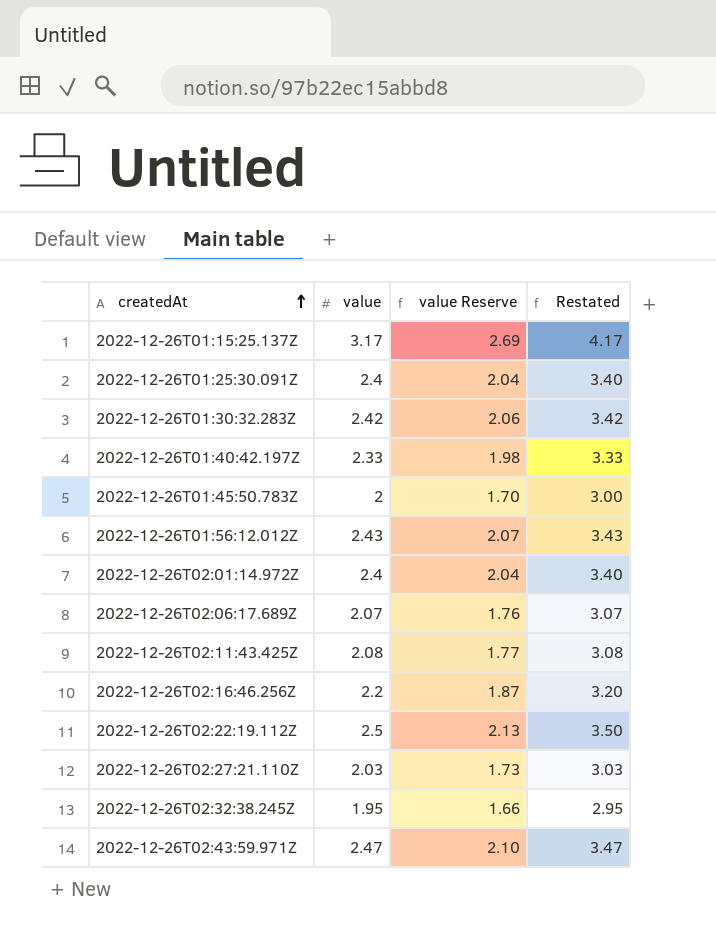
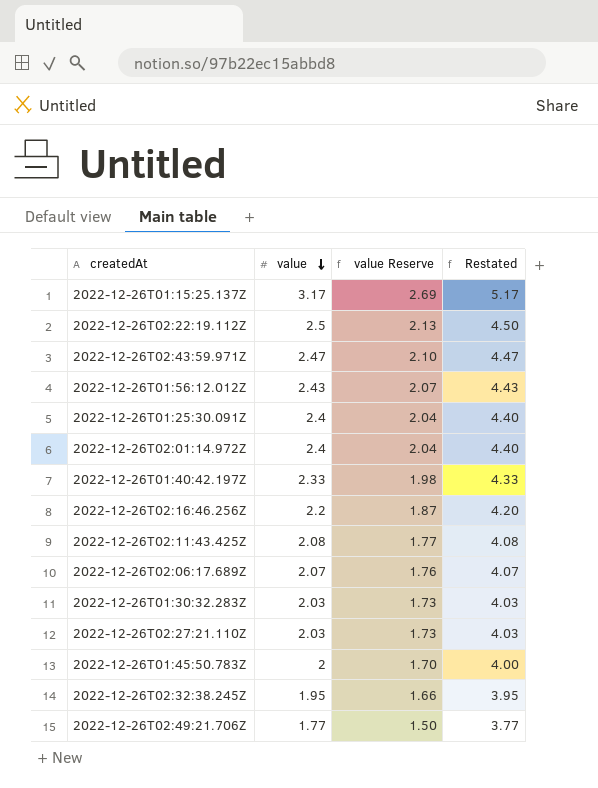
row order: createdAt ascending -> value descending
column Restated | formula: [value] + 1 -> [value] + 2
2022-12-26T01:30:32.283Z | value: 2.42 -> 2.03
2022-12-26T01:30:32.283Z | value Reserve: 2.06 -> 1.73
row 2022-12-26T02:49:21.706Z: none -> 1.77 | 1.50 | 3.77

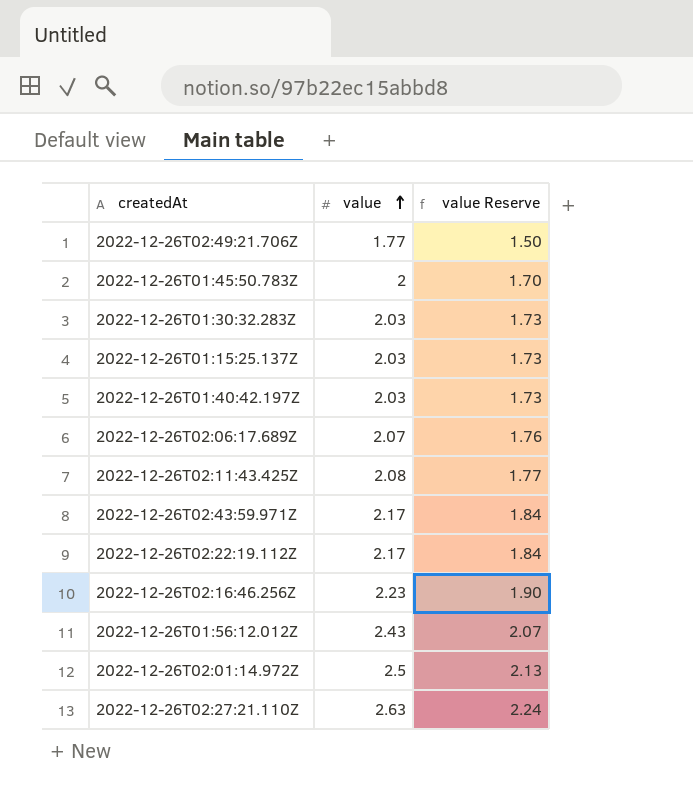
row order: value descending -> value ascending
column Restated | formula: [value] + 2 -> none
row 2022-12-26T01:25:30.091Z: 2.4 | 2.04 | 4.40 -> none
row 2022-12-26T02:32:38.245Z: 1.95 | 1.66 | 3.95 -> none
2022-12-26T01:15:25.137Z | value: 3.17 -> 2.03
2022-12-26T01:15:25.137Z | value Reserve: 2.69 -> 1.73
2022-12-26T01:40:42.197Z | value: 2.33 -> 2.03
2022-12-26T01:40:42.197Z | value Reserve: 1.98 -> 1.73
2022-12-26T02:43:59.971Z | value: 2.47 -> 2.17
2022-12-26T02:43:59.971Z | value Reserve: 2.10 -> 1.84
2022-12-26T02:22:19.112Z | value: 2.5 -> 2.17
2022-12-26T02:22:19.112Z | value Reserve: 2.13 -> 1.84
2022-12-26T02:16:46.256Z | value: 2.2 -> 2.23
2022-12-26T02:16:46.256Z | value Reserve: 1.87 -> 1.90
2022-12-26T02:01:14.972Z | value: 2.4 -> 2.5
2022-12-26T02:01:14.972Z | value Reserve: 2.04 -> 2.13
2022-12-26T02:27:21.110Z | value: 2.03 -> 2.63
2022-12-26T02:27:21.110Z | value Reserve: 1.73 -> 2.24

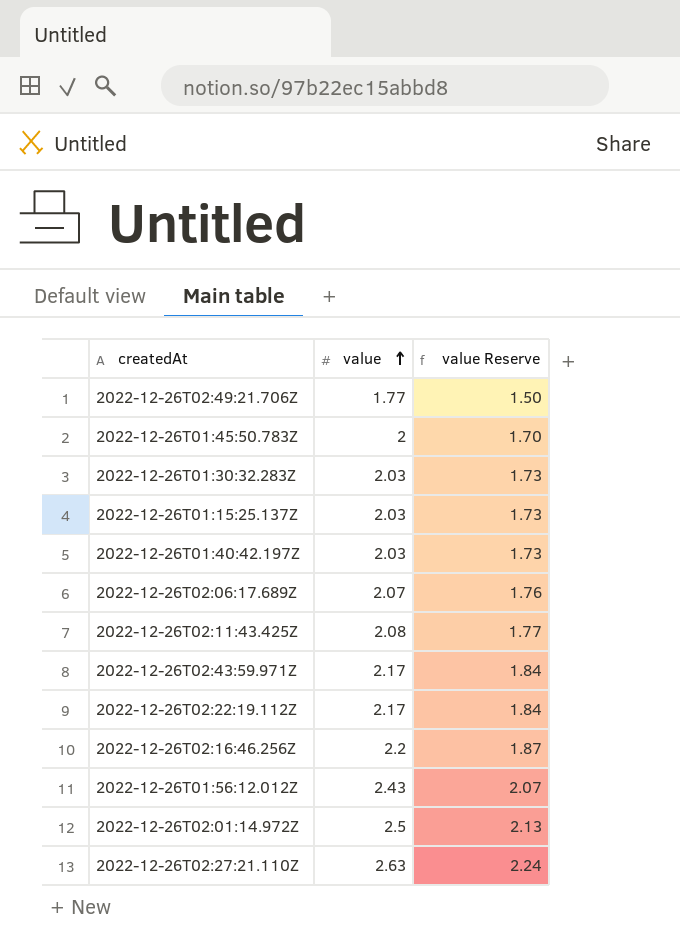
2022-12-26T02:16:46.256Z | value: 2.23 -> 2.2
2022-12-26T02:16:46.256Z | value Reserve: 1.90 -> 1.87

